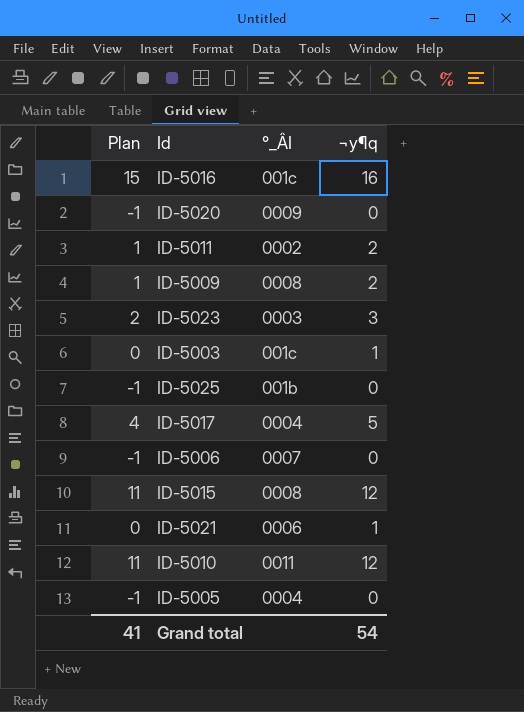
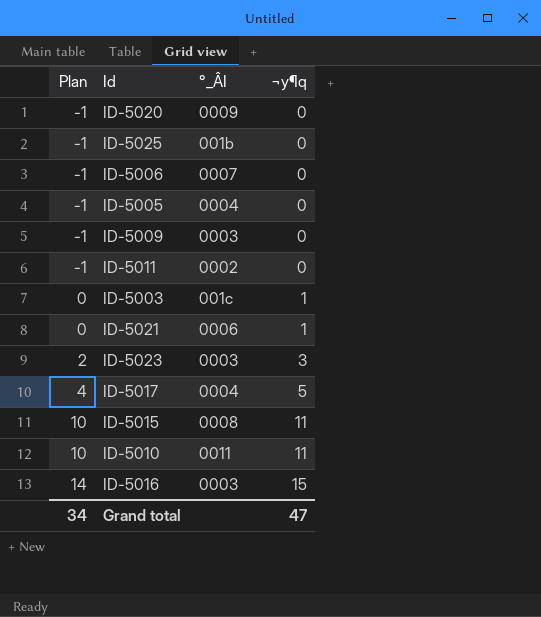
row order: none -> Plan ascending
ID-5009 | Plan: 1 -> -1
ID-5009 | °_ÂI: 0008 -> 0003
ID-5009 | ¬y¶q: 2 -> 0
ID-5011 | Plan: 1 -> -1
ID-5011 | ¬y¶q: 2 -> 0
ID-5015 | Plan: 11 -> 10
ID-5015 | ¬y¶q: 12 -> 11
ID-5010 | Plan: 11 -> 10
ID-5010 | ¬y¶q: 12 -> 11
ID-5016 | Plan: 15 -> 14
ID-5016 | °_ÂI: 001c -> 0003
ID-5016 | ¬y¶q: 16 -> 15
Grand total | Plan: 41 -> 34
Grand total | ¬y¶q: 54 -> 47

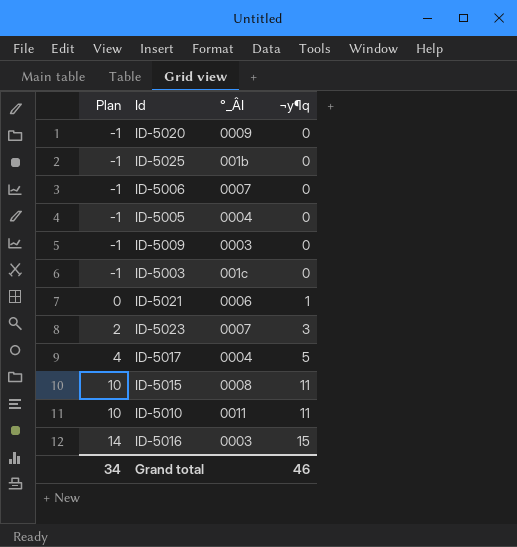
row ID-5011: -1 | 0002 | 0 -> none
ID-5003 | Plan: 0 -> -1
ID-5003 | ¬y¶q: 1 -> 0
ID-5023 | °_ÂI: 0003 -> 0007
Grand total | ¬y¶q: 47 -> 46

